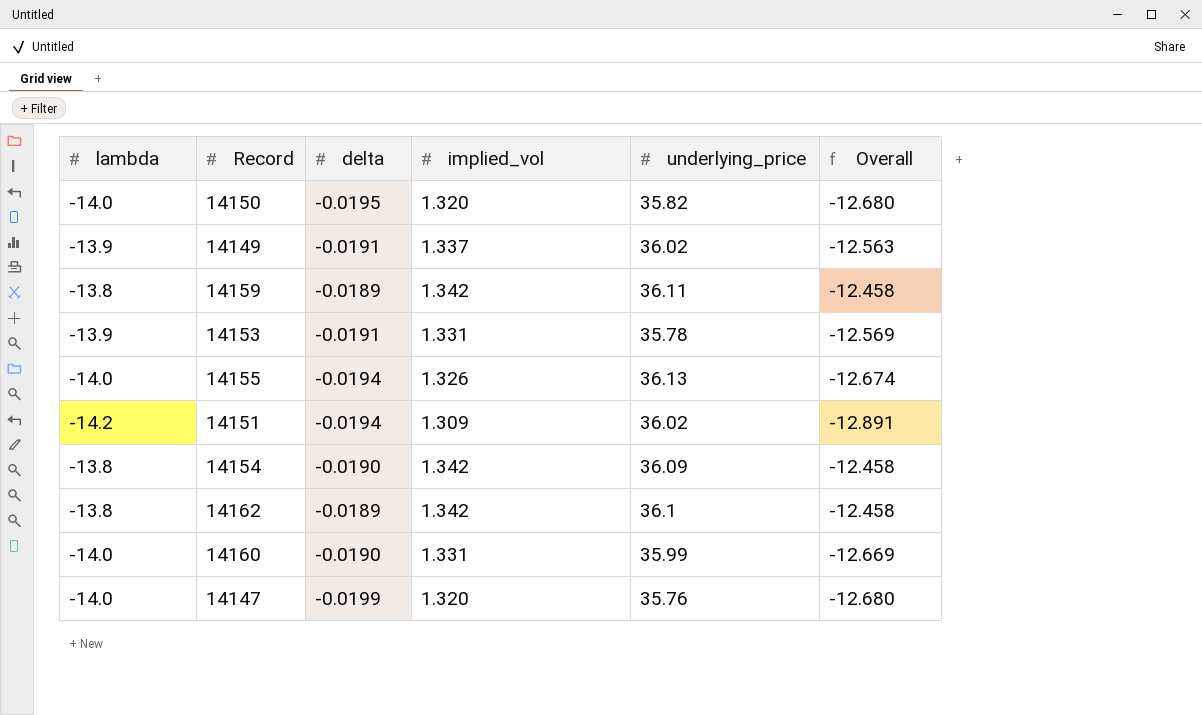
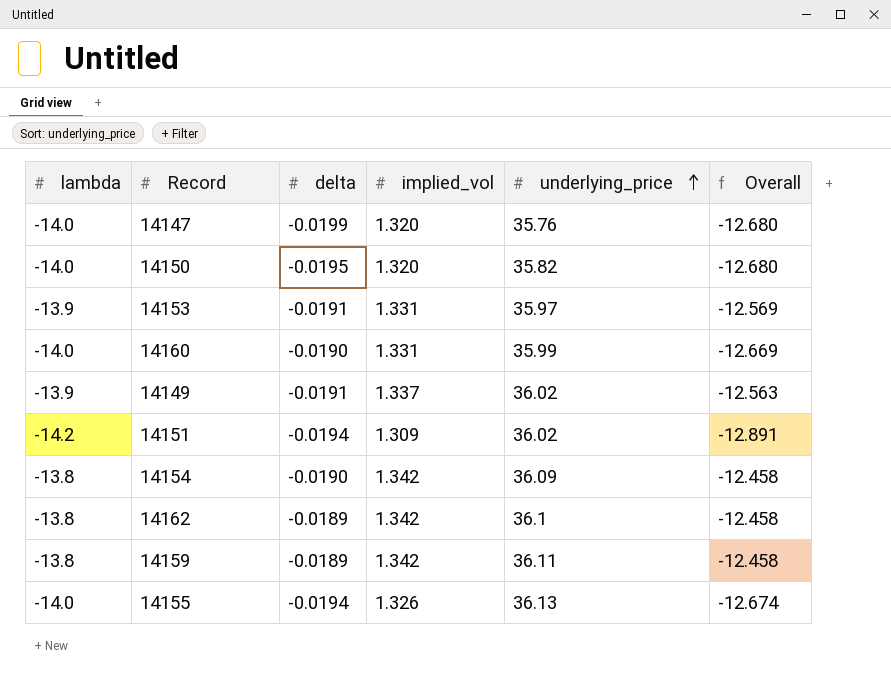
row order: none -> underlying_price ascending
14153 | underlying_price: 35.78 -> 35.97

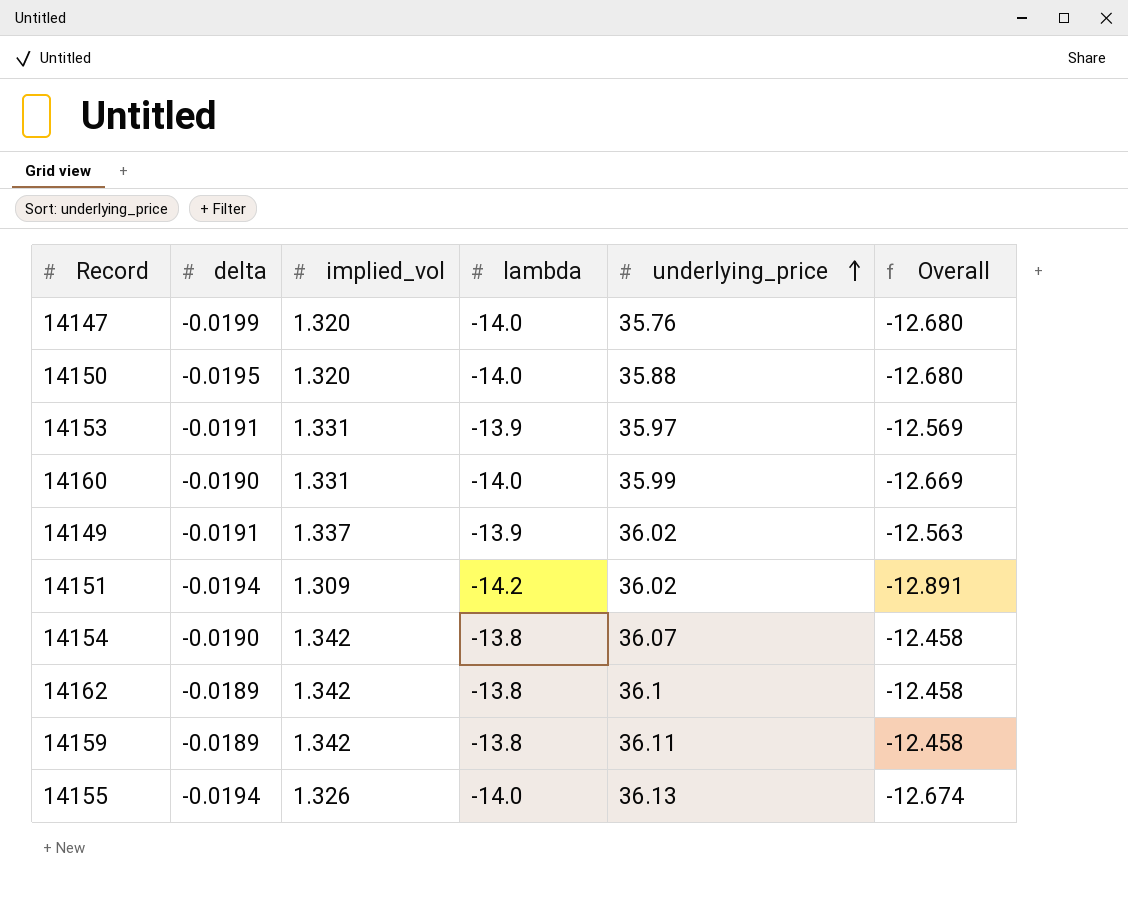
column lambda | position: 1 -> 4
14150 | underlying_price: 35.82 -> 35.88
14154 | underlying_price: 36.09 -> 36.07

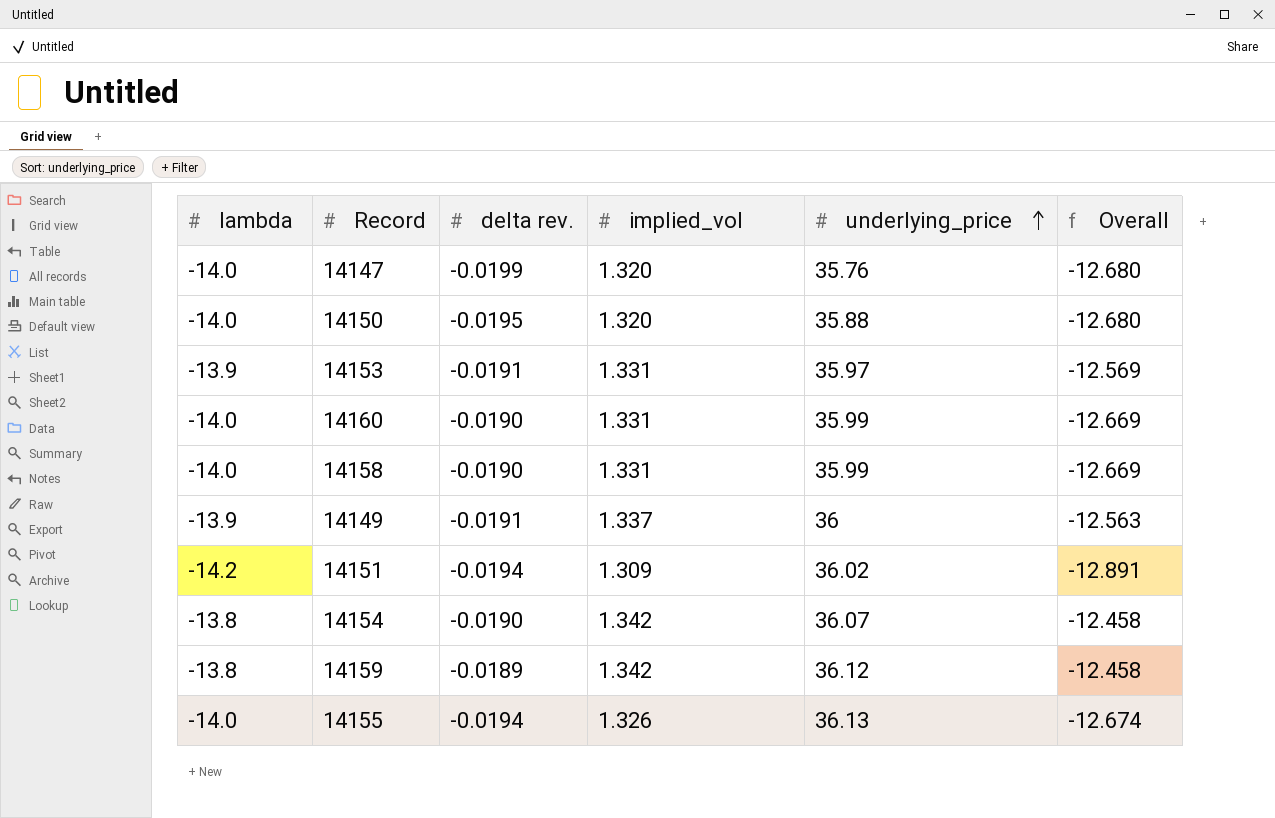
column lambda | position: 4 -> 1
column name: delta -> delta rev.
row 14162: -0.0189 | 1.342 | -13.8 | 36.1 | -12.458 -> none
row 14158: none -> -14.0 | -0.0190 | 1.331 | 35.99 | -12.669
14149 | underlying_price: 36.02 -> 36
14159 | underlying_price: 36.11 -> 36.12

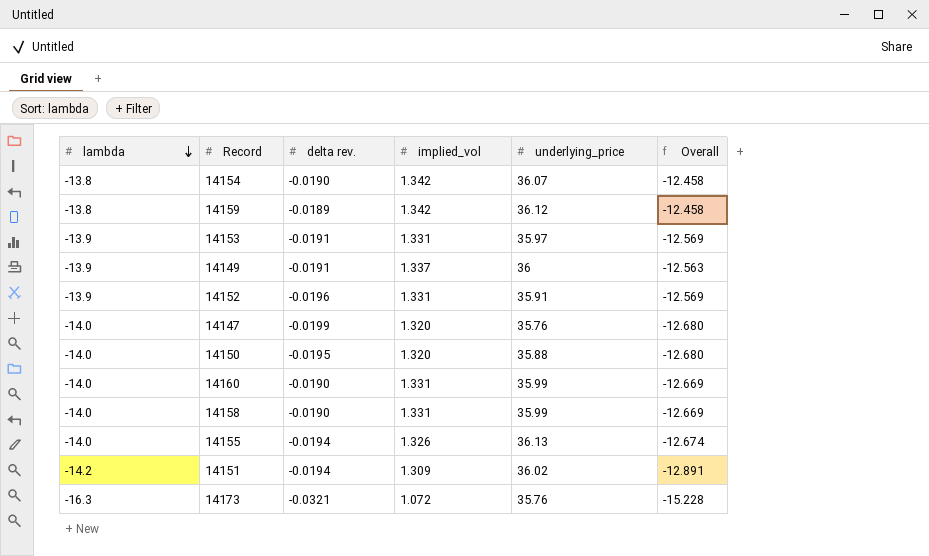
row order: underlying_price ascending -> lambda descending
row 14152: none -> -13.9 | -0.0196 | 1.331 | 35.91 | -12.569
row 14173: none -> -16.3 | -0.0321 | 1.072 | 35.76 | -15.228

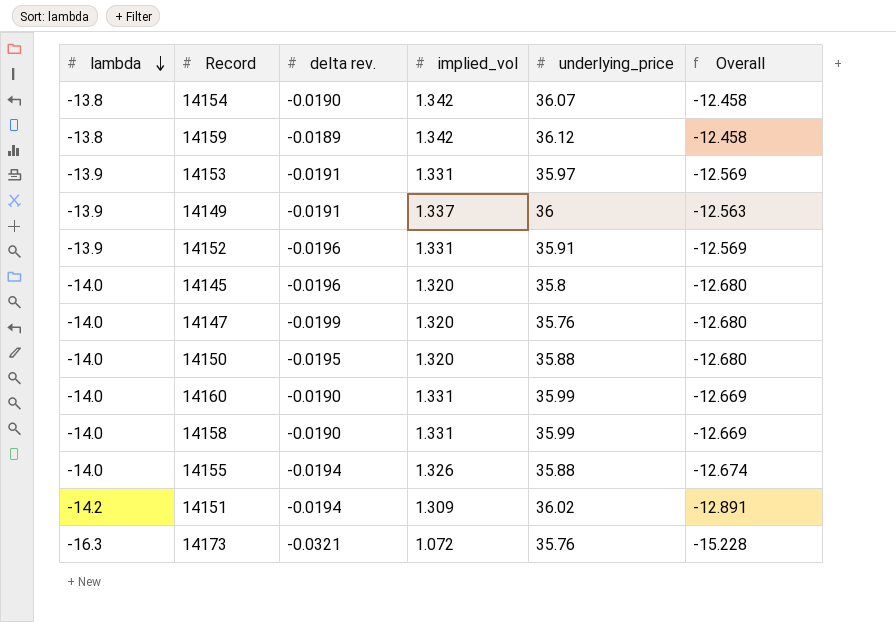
row 14145: none -> -14.0 | -0.0196 | 1.320 | 35.8 | -12.680
14155 | underlying_price: 36.13 -> 35.88

